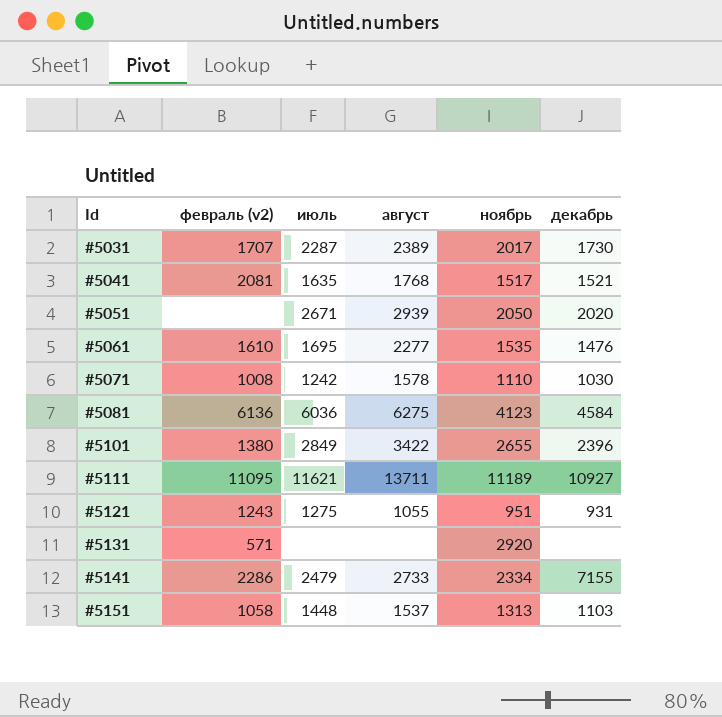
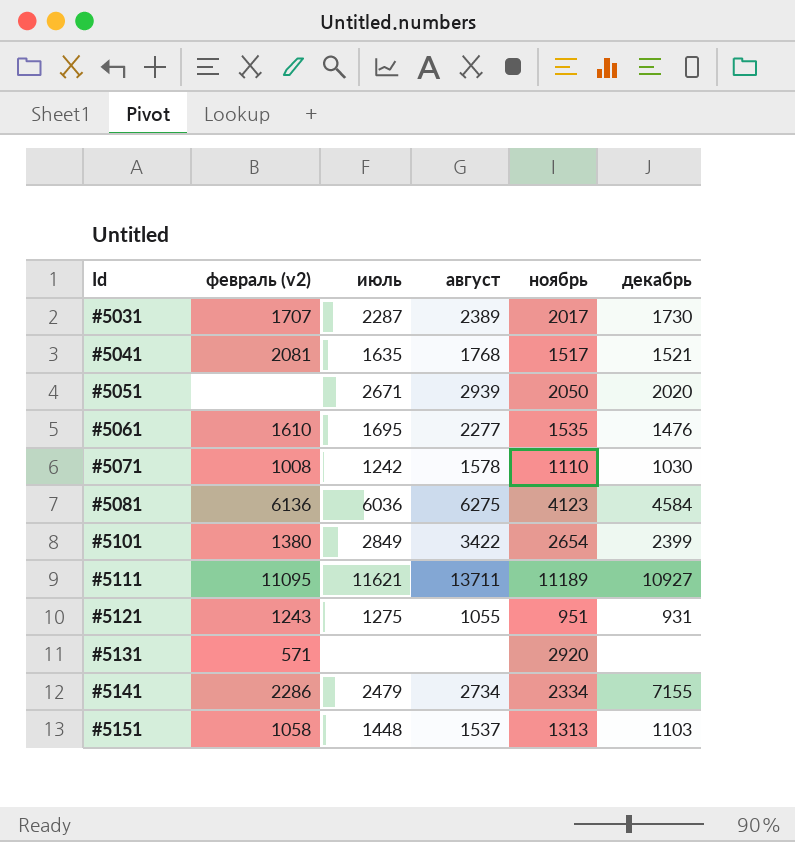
#5101 | ноябрь: 2655 -> 2654
#5101 | декабрь: 2396 -> 2399
#5141 | август: 2733 -> 2734

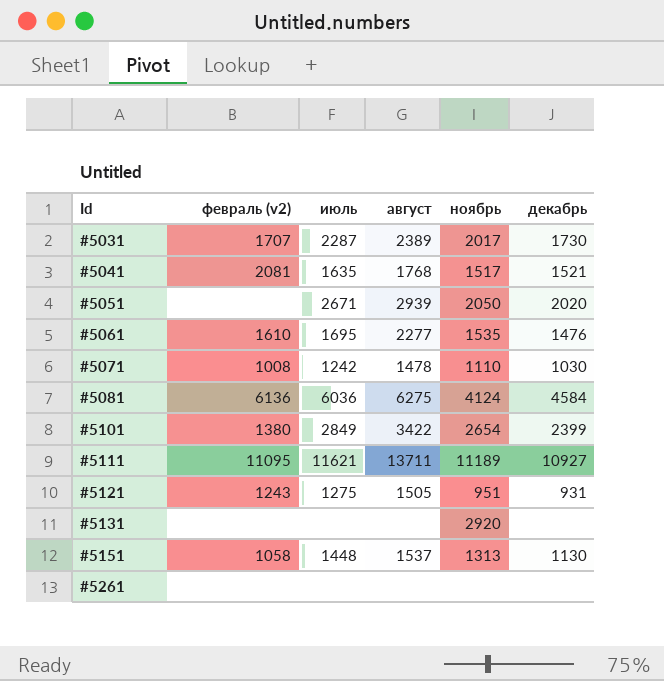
row #5141: 2286 | 2479 | 2734 | 2334 | 7155 -> none
#5071 | август: 1578 -> 1478
#5081 | ноябрь: 4123 -> 4124
#5121 | август: 1055 -> 1505
#5131 | февраль (v2): 571 -> none
#5151 | декабрь: 1103 -> 1130
row #5261: none -> none | none | none | none | none

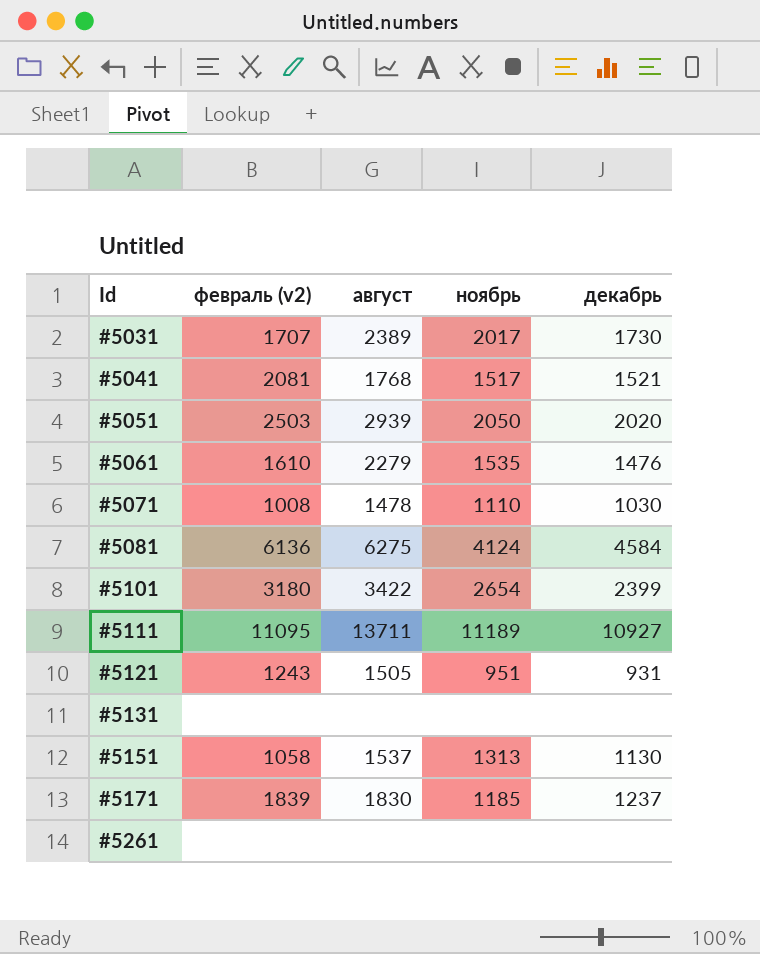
column июль | position: 3 -> none
#5051 | февраль (v2): none -> 2503
#5061 | август: 2277 -> 2279
#5101 | февраль (v2): 1380 -> 3180
#5131 | ноябрь: 2920 -> none
row #5171: none -> 1839 | 1830 | 1185 | 1237

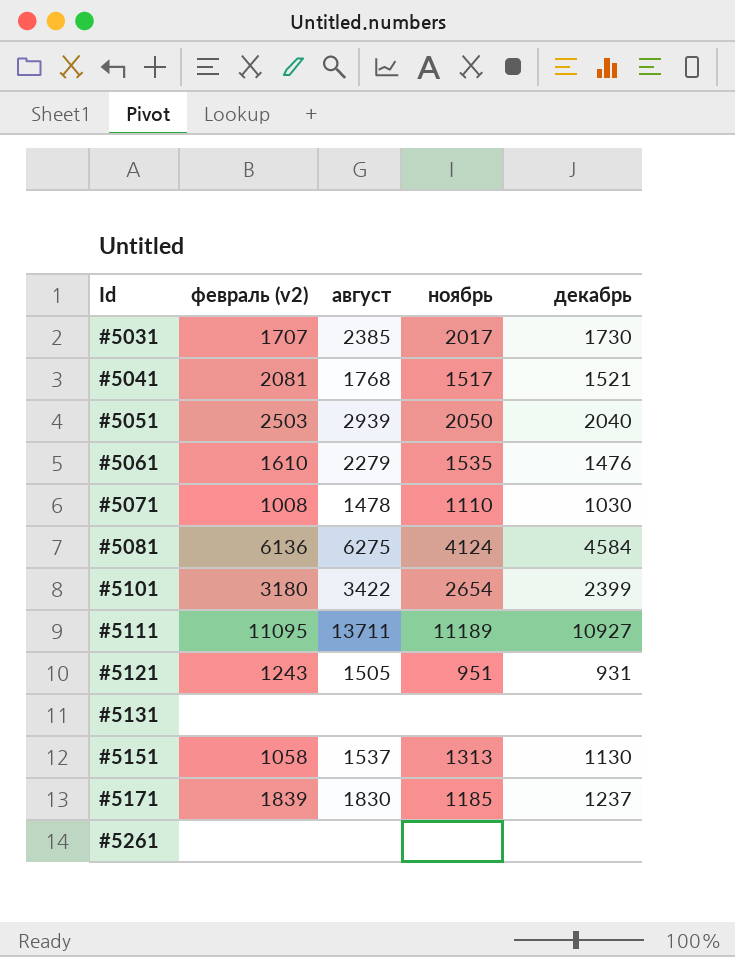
#5031 | август: 2389 -> 2385
#5051 | декабрь: 2020 -> 2040

